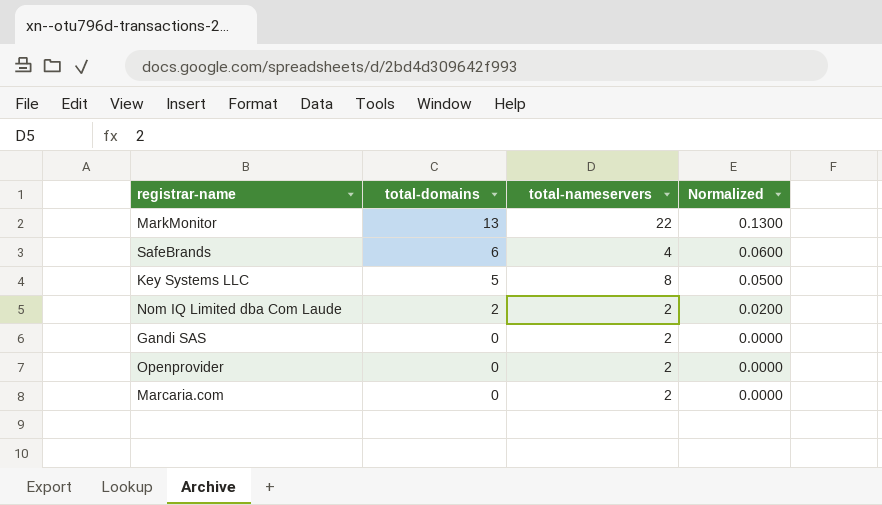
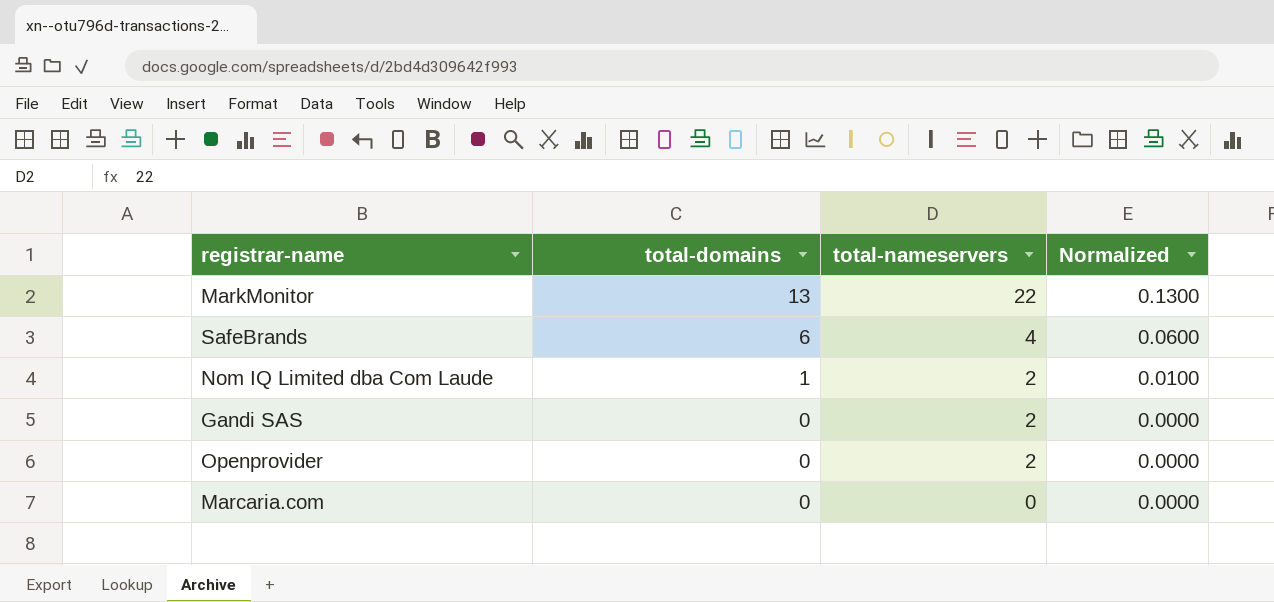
row Key Systems LLC: 5 | 8 | 0.0500 -> none
Nom IQ Limited dba Com Laude | total-domains: 2 -> 1
Nom IQ Limited dba Com Laude | Normalized: 0.0200 -> 0.0100
Marcaria.com | total-nameservers: 2 -> 0

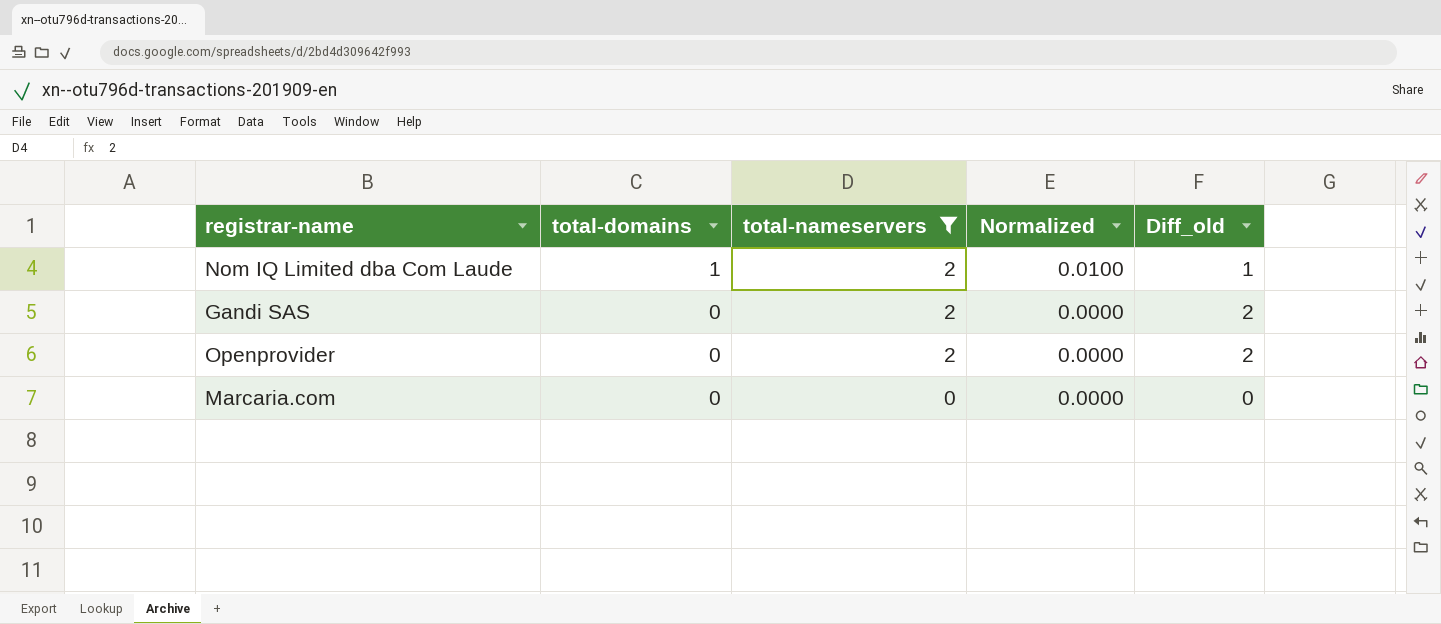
filter: none -> total-nameservers <= 2
column Diff_old | formula: none -> [total-nameservers] - [total-domains]

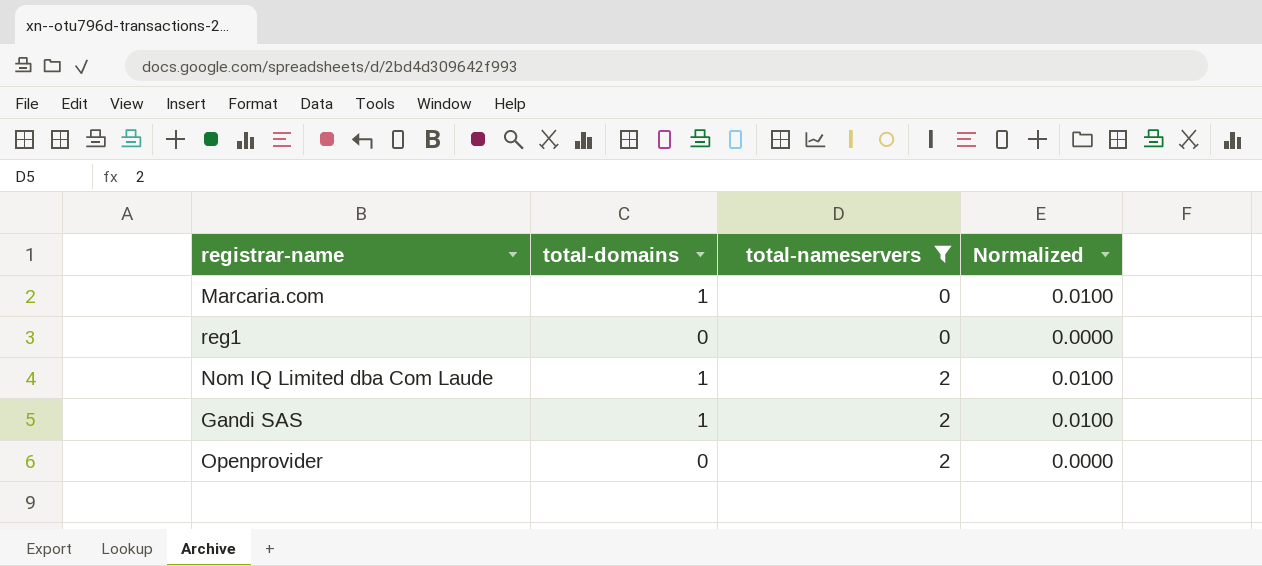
row order: total-domains descending -> total-nameservers ascending
column Diff_old | formula: [total-nameservers] - [total-domains] -> none
Marcaria.com | total-domains: 0 -> 1
Marcaria.com | Normalized: 0.0000 -> 0.0100
row reg1: none -> 0 | 0 | 0.0000
Gandi SAS | total-domains: 0 -> 1
Gandi SAS | Normalized: 0.0000 -> 0.0100

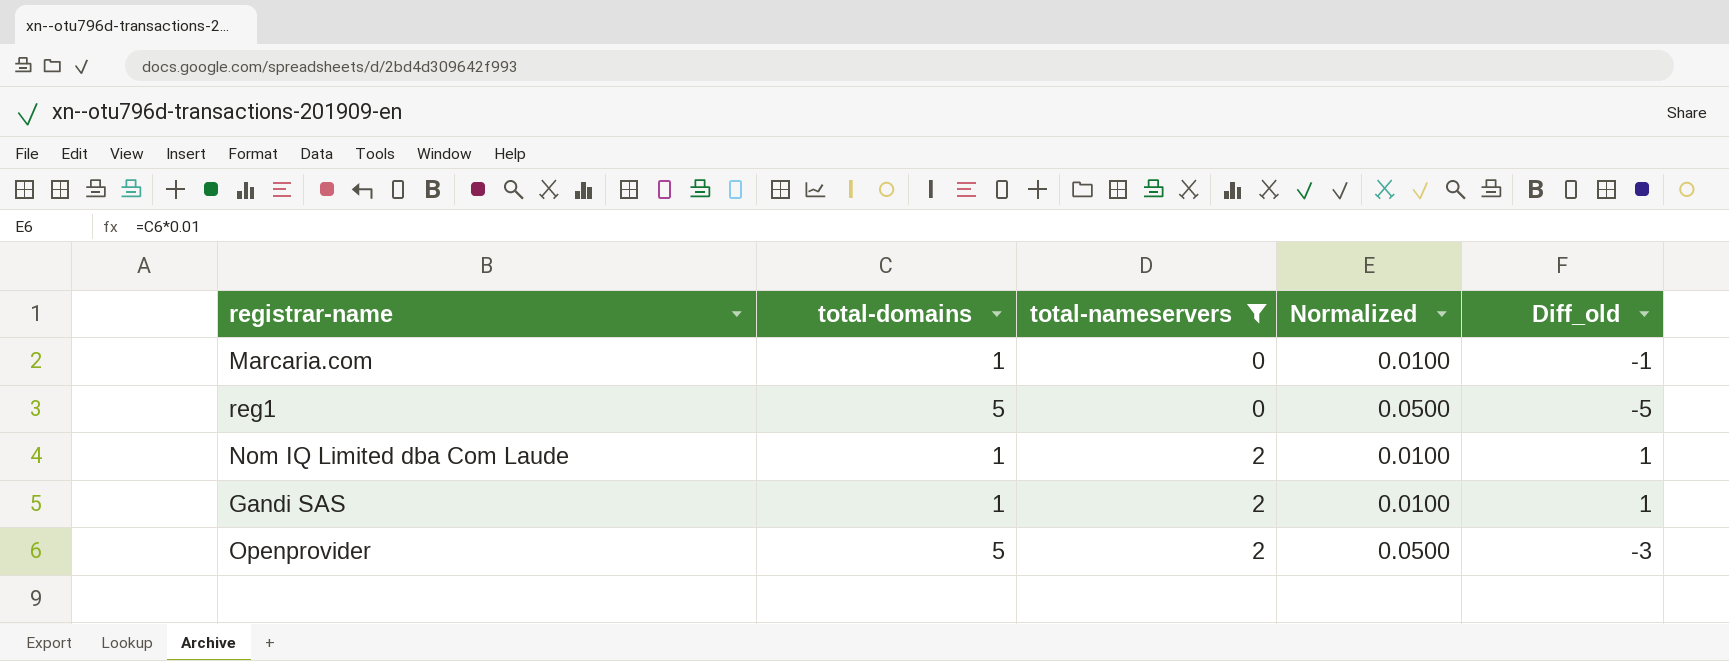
column Diff_old | formula: none -> [total-nameservers] - [total-domains]
reg1 | total-domains: 0 -> 5
reg1 | Normalized: 0.0000 -> 0.0500
Openprovider | total-domains: 0 -> 5
Openprovider | Normalized: 0.0000 -> 0.0500

